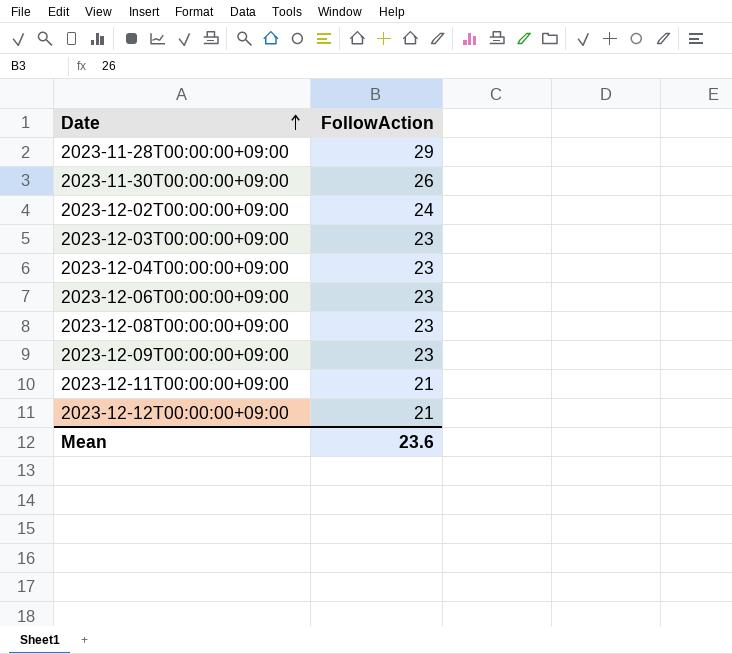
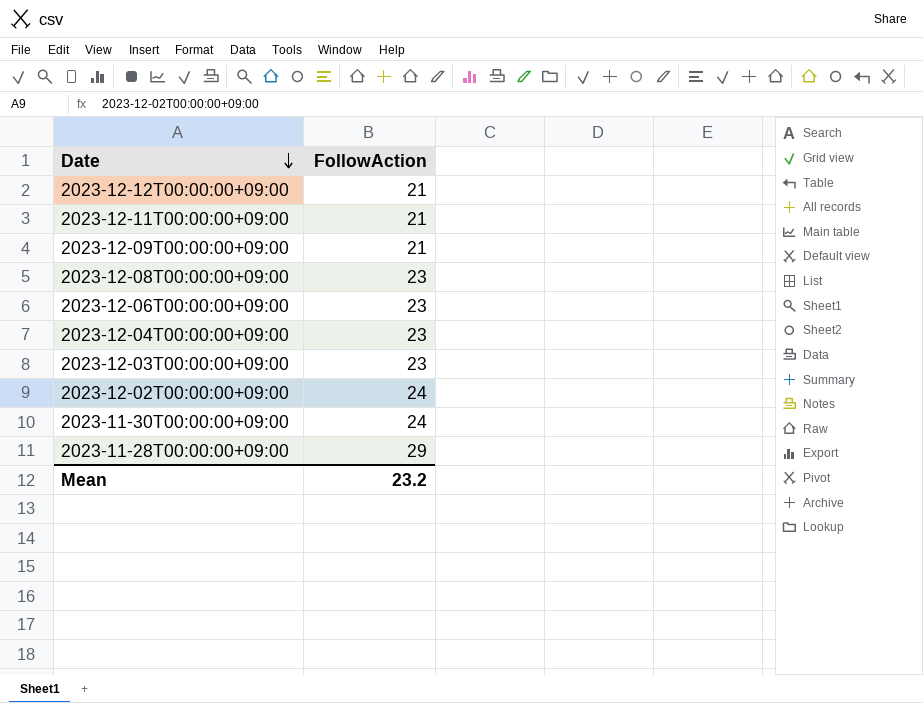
row order: Date ascending -> Date descending
2023-12-09T00:00:00+09:00 | FollowAction: 23 -> 21
2023-11-30T00:00:00+09:00 | FollowAction: 26 -> 24
Mean | FollowAction: 23.6 -> 23.2

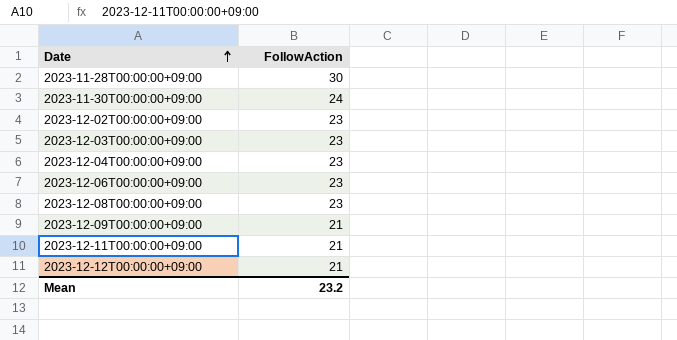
row order: Date descending -> Date ascending
2023-11-28T00:00:00+09:00 | FollowAction: 29 -> 30
2023-12-02T00:00:00+09:00 | FollowAction: 24 -> 23

